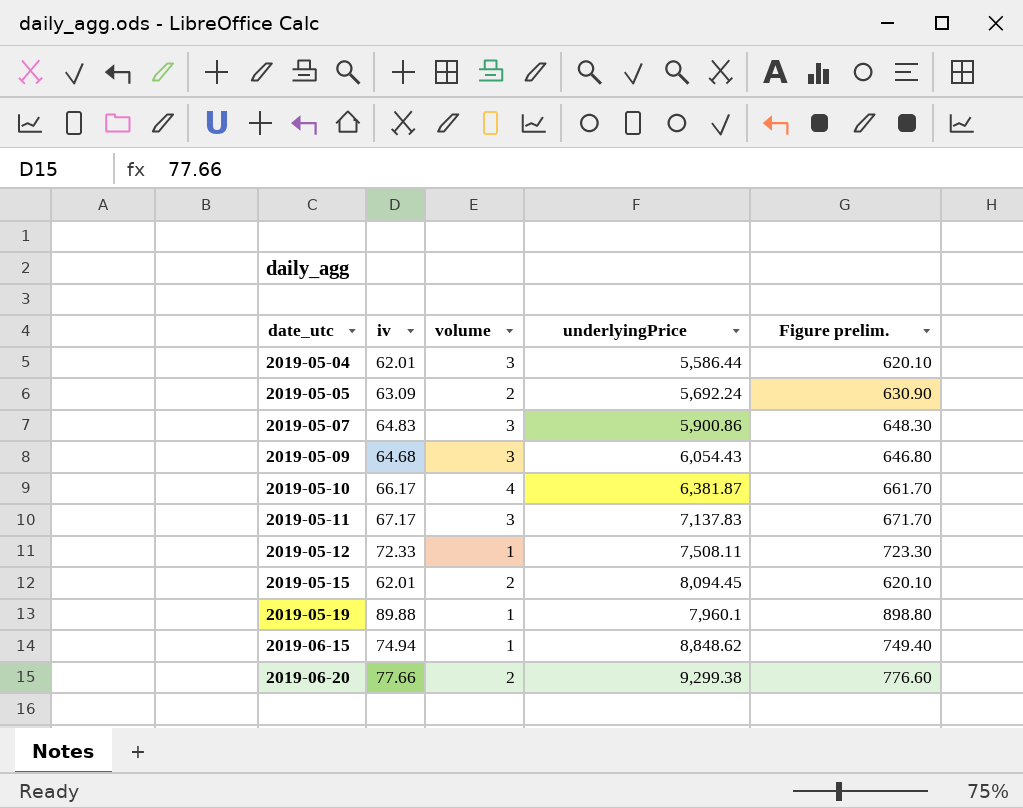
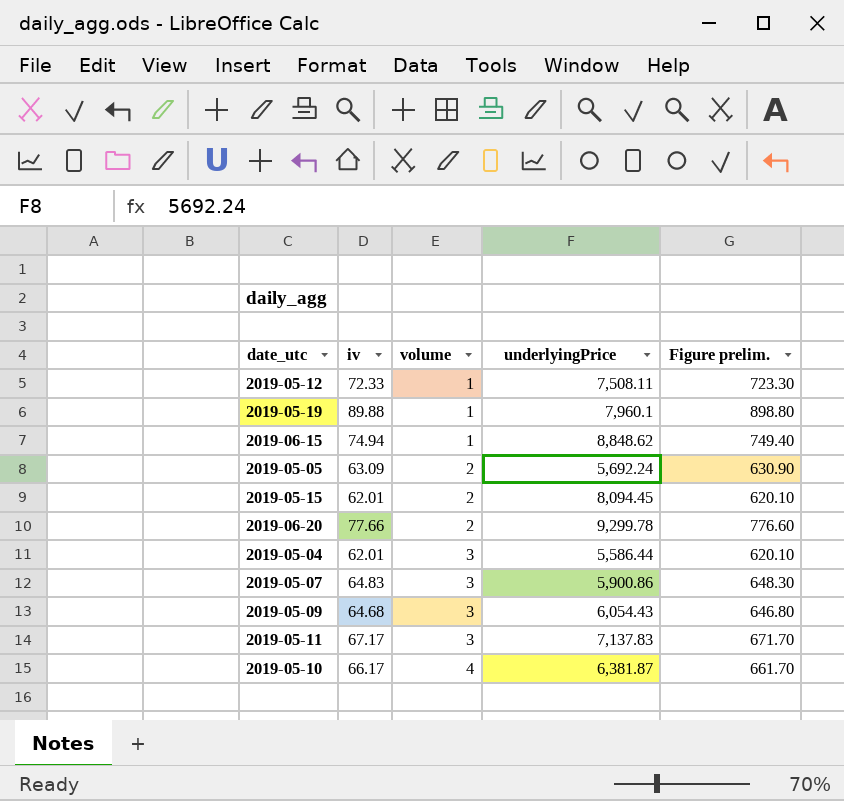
row order: date_utc ascending -> volume ascending
2019-06-20 | underlyingPrice: 9,299.38 -> 9,299.78

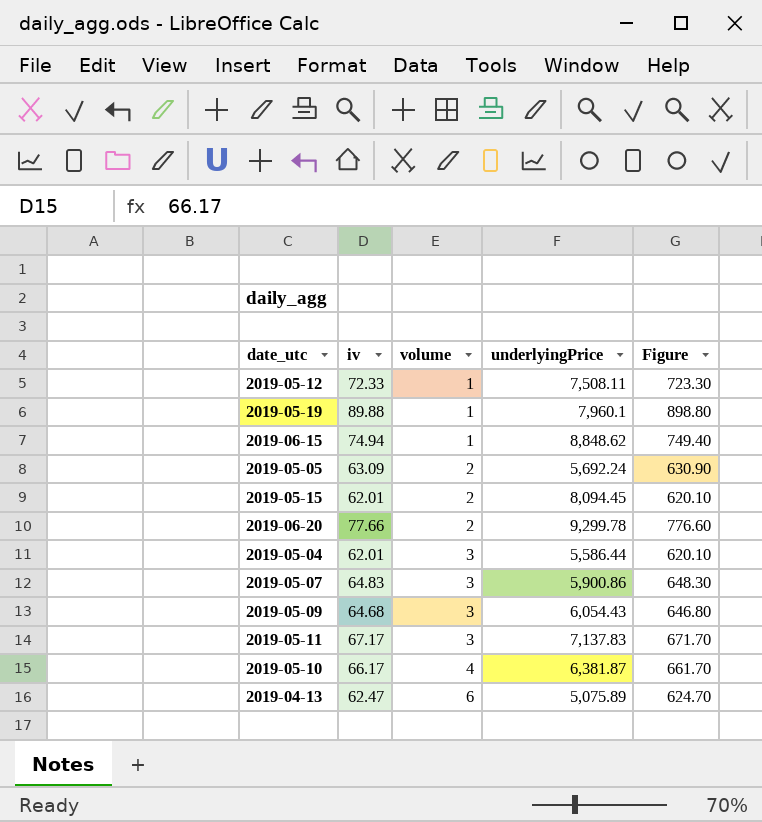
column name: Figure prelim. -> Figure
row 2019-04-13: none -> 62.47 | 6 | 5,075.89 | 624.70

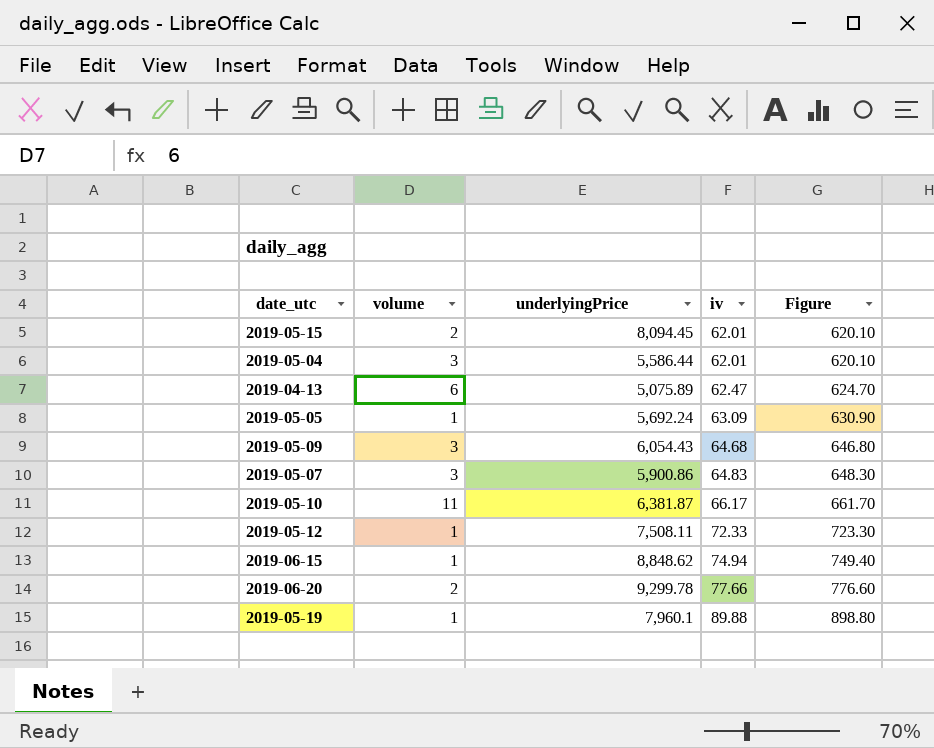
row order: volume ascending -> iv ascending
column iv | position: 2 -> 4
row 2019-05-11: 67.17 | 3 | 7,137.83 | 671.70 -> none
2019-05-05 | volume: 2 -> 1
2019-05-10 | volume: 4 -> 11

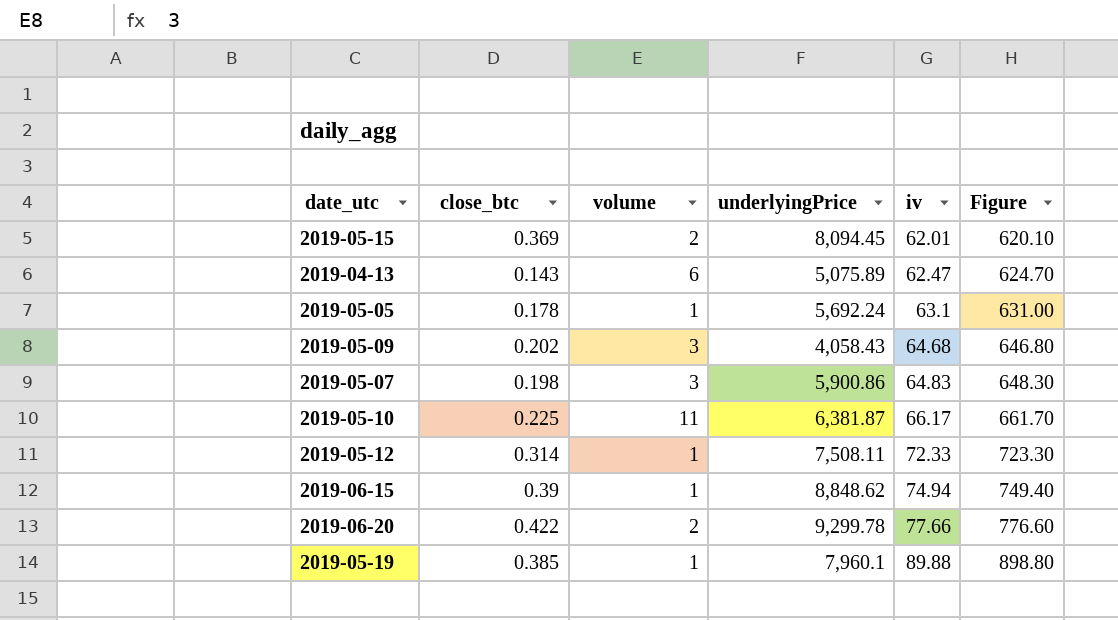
column close_btc | position: none -> 2
row 2019-05-04: 3 | 5,586.44 | 62.01 | 620.10 -> none
2019-05-05 | iv: 63.09 -> 63.1
2019-05-05 | Figure: 630.90 -> 631.00
2019-05-09 | underlyingPrice: 6,054.43 -> 4,058.43

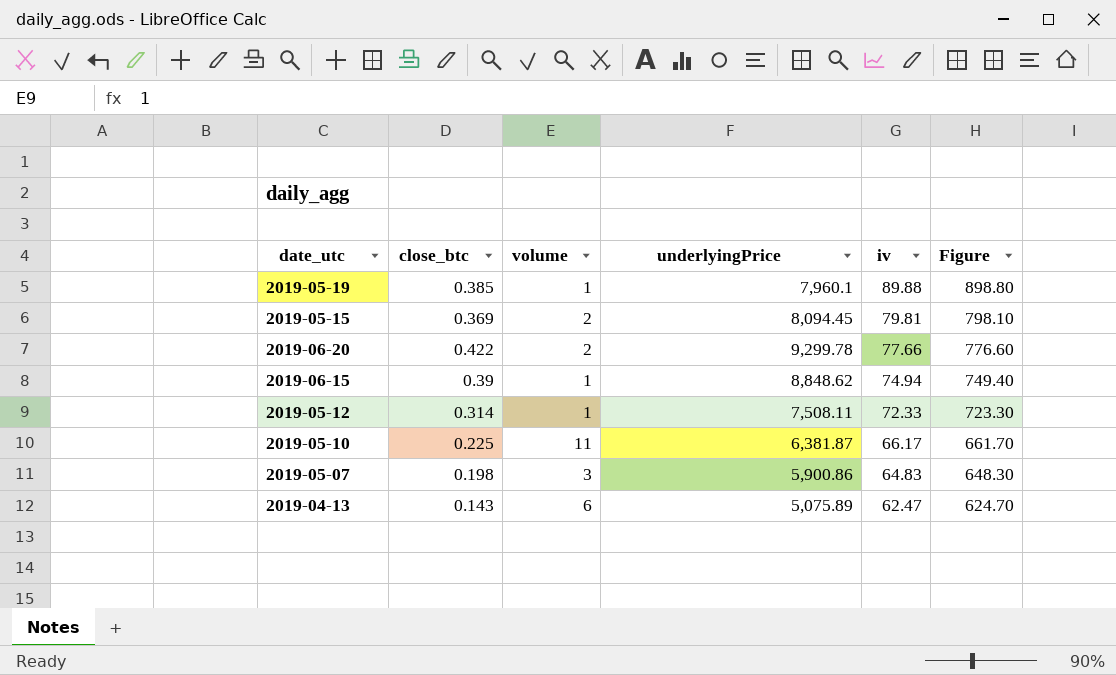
row order: iv ascending -> iv descending
row 2019-05-05: 0.178 | 1 | 5,692.24 | 63.1 | 631.00 -> none
row 2019-05-09: 0.202 | 3 | 4,058.43 | 64.68 | 646.80 -> none
2019-05-15 | iv: 62.01 -> 79.81
2019-05-15 | Figure: 620.10 -> 798.10

